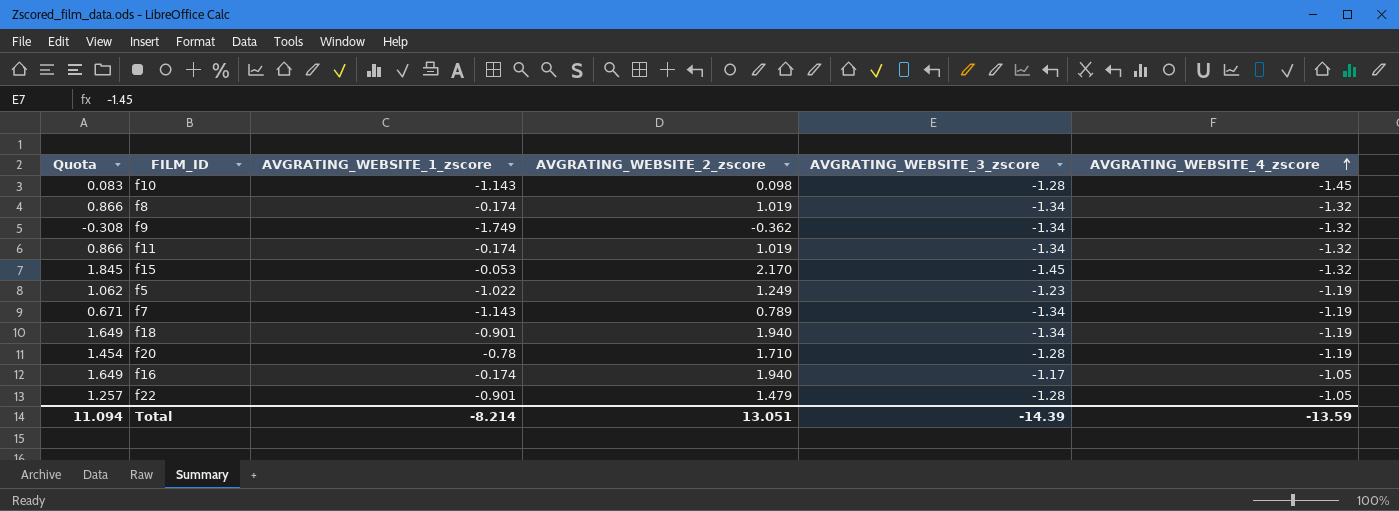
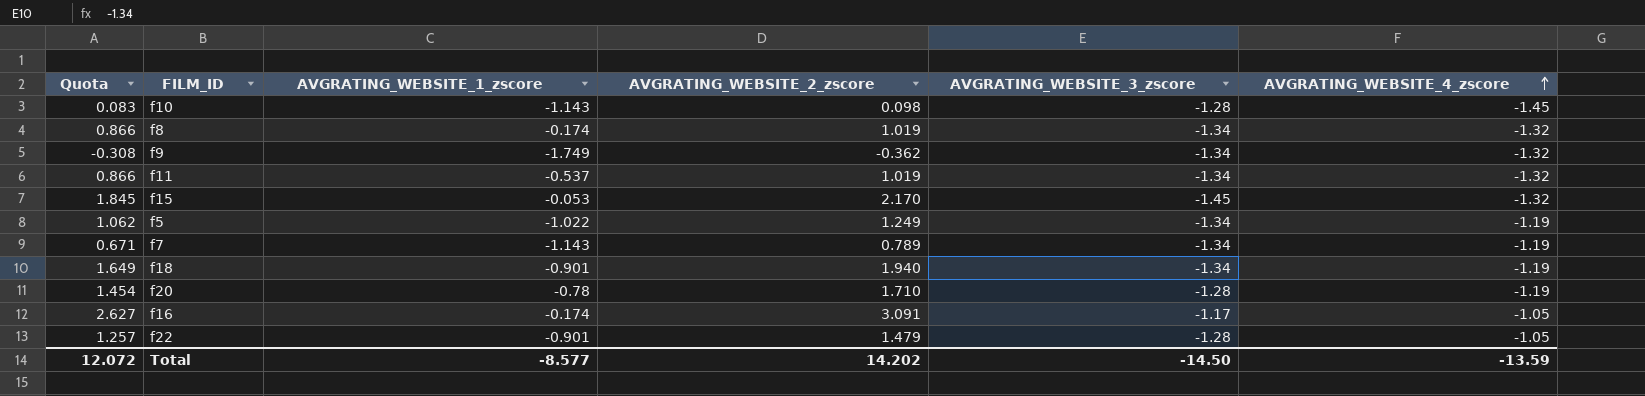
f11 | AVGRATING_WEBSITE_1_zscore: -0.174 -> -0.537
f5 | AVGRATING_WEBSITE_3_zscore: -1.23 -> -1.34
f16 | Quota: 1.649 -> 2.627
f16 | AVGRATING_WEBSITE_2_zscore: 1.940 -> 3.091
Total | Quota: 11.094 -> 12.072
Total | AVGRATING_WEBSITE_1_zscore: -8.214 -> -8.577
Total | AVGRATING_WEBSITE_2_zscore: 13.051 -> 14.202
Total | AVGRATING_WEBSITE_3_zscore: -14.39 -> -14.50

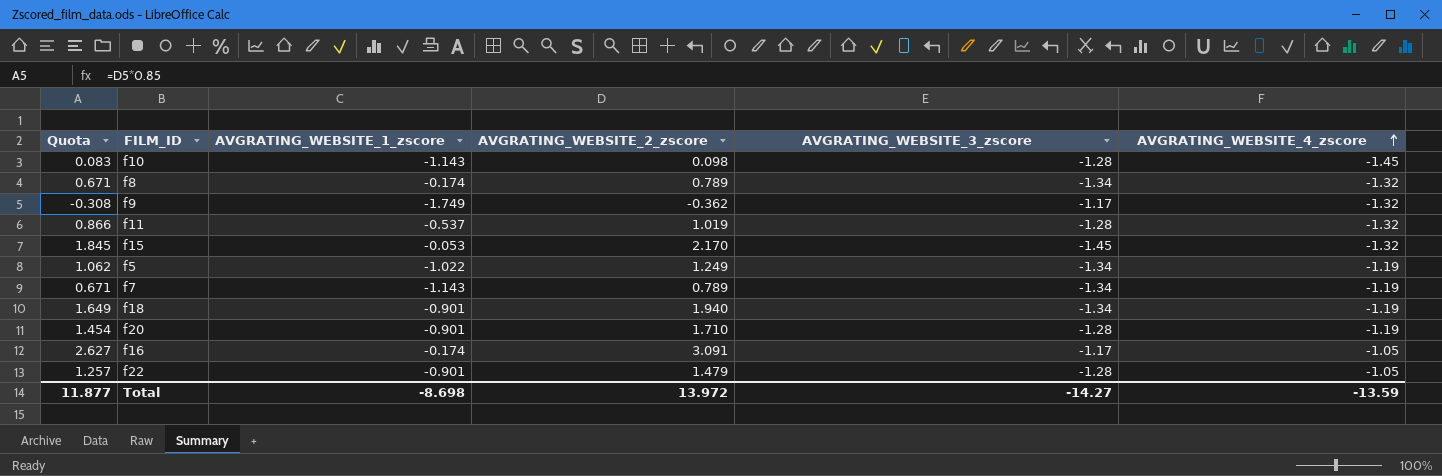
f8 | Quota: 0.866 -> 0.671
f8 | AVGRATING_WEBSITE_2_zscore: 1.019 -> 0.789
f9 | AVGRATING_WEBSITE_3_zscore: -1.34 -> -1.17
f11 | AVGRATING_WEBSITE_3_zscore: -1.34 -> -1.28
f20 | AVGRATING_WEBSITE_1_zscore: -0.78 -> -0.901
Total | Quota: 12.072 -> 11.877
Total | AVGRATING_WEBSITE_1_zscore: -8.577 -> -8.698
Total | AVGRATING_WEBSITE_2_zscore: 14.202 -> 13.972
Total | AVGRATING_WEBSITE_3_zscore: -14.50 -> -14.27

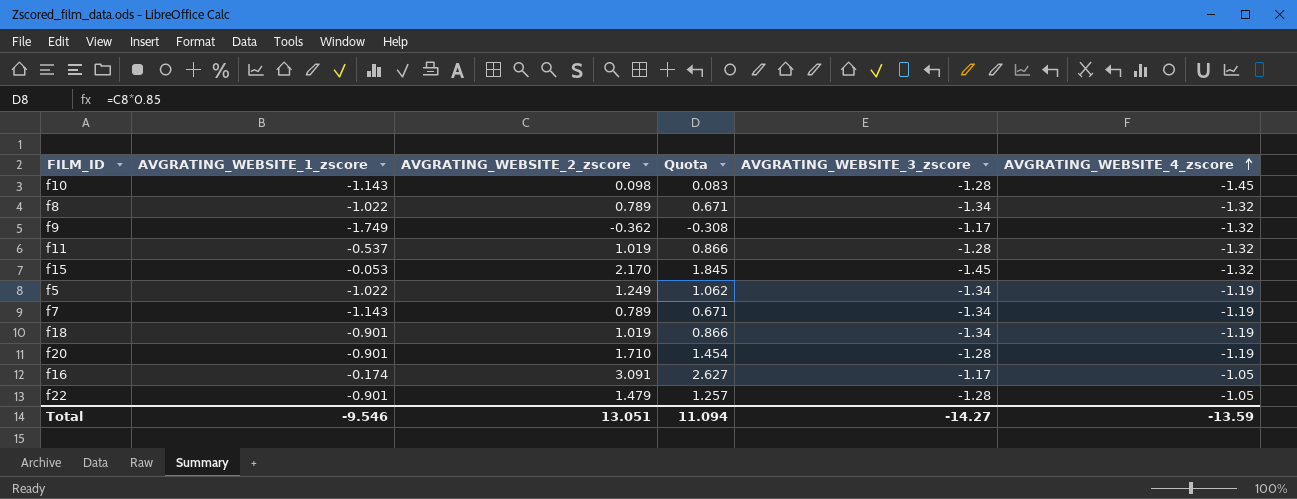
column Quota | position: 1 -> 4
f8 | AVGRATING_WEBSITE_1_zscore: -0.174 -> -1.022
f18 | AVGRATING_WEBSITE_2_zscore: 1.940 -> 1.019
f18 | Quota: 1.649 -> 0.866
Total | AVGRATING_WEBSITE_1_zscore: -8.698 -> -9.546
Total | AVGRATING_WEBSITE_2_zscore: 13.972 -> 13.051
Total | Quota: 11.877 -> 11.094

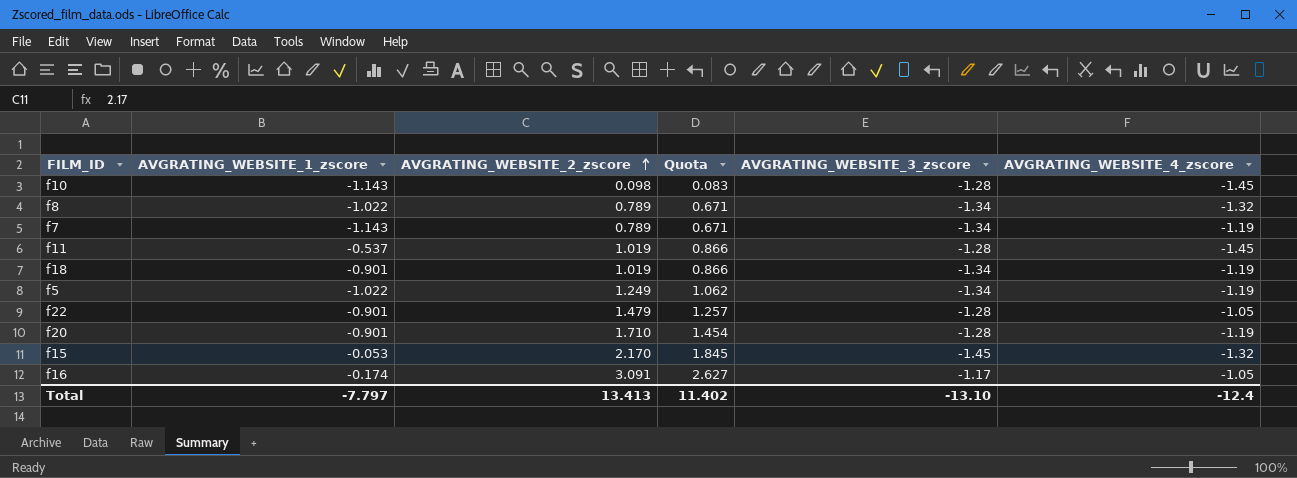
row order: AVGRATING_WEBSITE_4_zscore ascending -> AVGRATING_WEBSITE_2_zscore ascending
row f9: -1.749 | -0.362 | -0.308 | -1.17 | -1.32 -> none
f11 | AVGRATING_WEBSITE_4_zscore: -1.32 -> -1.45
Total | AVGRATING_WEBSITE_1_zscore: -9.546 -> -7.797
Total | AVGRATING_WEBSITE_2_zscore: 13.051 -> 13.413
Total | Quota: 11.094 -> 11.402
Total | AVGRATING_WEBSITE_3_zscore: -14.27 -> -13.10
Total | AVGRATING_WEBSITE_4_zscore: -13.59 -> -12.4

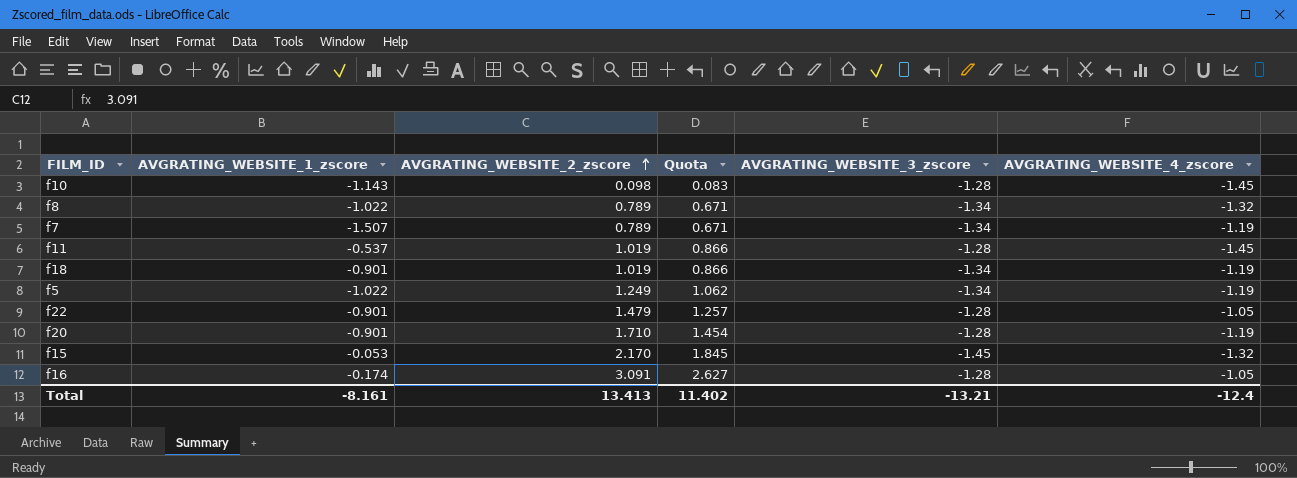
f7 | AVGRATING_WEBSITE_1_zscore: -1.143 -> -1.507
f16 | AVGRATING_WEBSITE_3_zscore: -1.17 -> -1.28
Total | AVGRATING_WEBSITE_1_zscore: -7.797 -> -8.161
Total | AVGRATING_WEBSITE_3_zscore: -13.10 -> -13.21

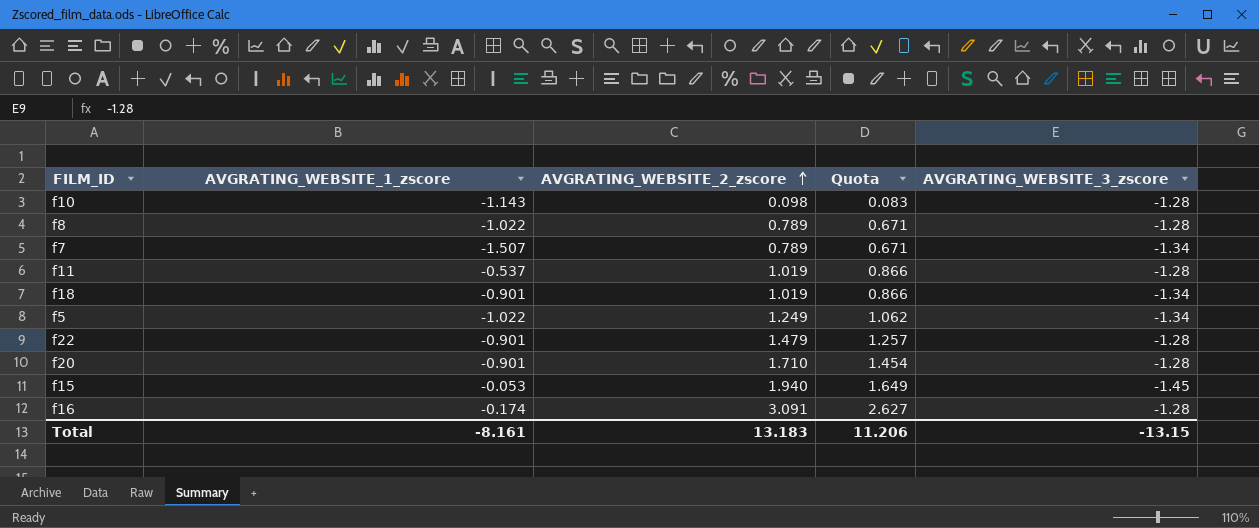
column AVGRATING_WEBSITE_4_zscore | position: 6 -> none
f8 | AVGRATING_WEBSITE_3_zscore: -1.34 -> -1.28
f15 | AVGRATING_WEBSITE_2_zscore: 2.170 -> 1.940
f15 | Quota: 1.845 -> 1.649
Total | AVGRATING_WEBSITE_2_zscore: 13.413 -> 13.183
Total | Quota: 11.402 -> 11.206
Total | AVGRATING_WEBSITE_3_zscore: -13.21 -> -13.15

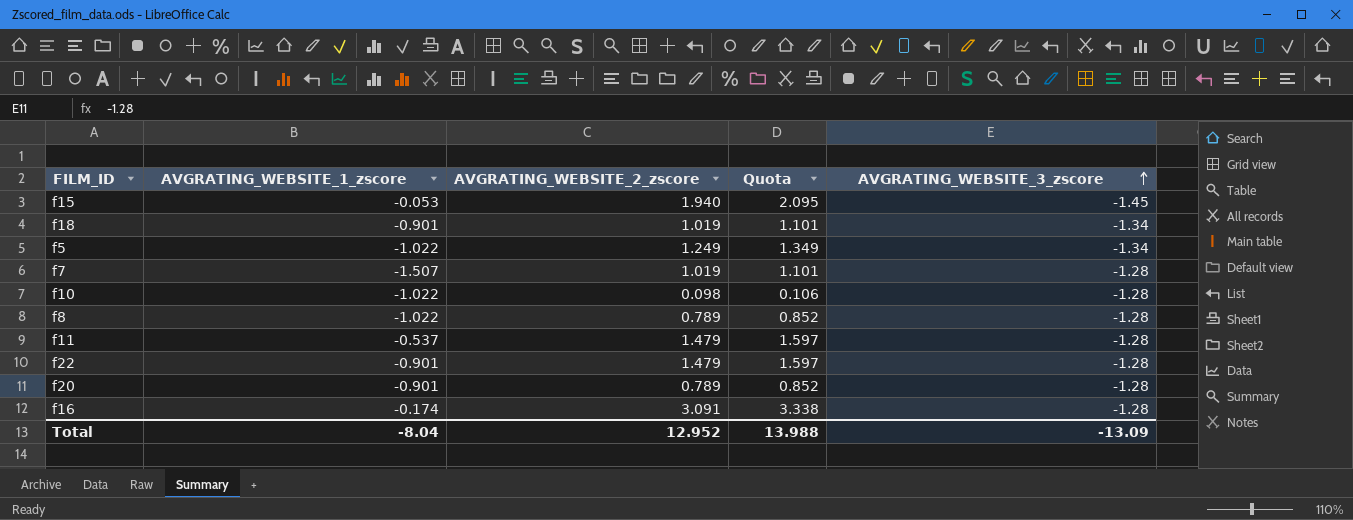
row order: AVGRATING_WEBSITE_2_zscore ascending -> AVGRATING_WEBSITE_3_zscore ascending
column Quota | formula: [AVGRATING_WEBSITE_2_zscore] * 0.85 -> [AVGRATING_WEBSITE_2_zscore] * 1.08
f7 | AVGRATING_WEBSITE_2_zscore: 0.789 -> 1.019
f7 | AVGRATING_WEBSITE_3_zscore: -1.34 -> -1.28
f10 | AVGRATING_WEBSITE_1_zscore: -1.143 -> -1.022
f11 | AVGRATING_WEBSITE_2_zscore: 1.019 -> 1.479
f20 | AVGRATING_WEBSITE_2_zscore: 1.710 -> 0.789
Total | AVGRATING_WEBSITE_1_zscore: -8.161 -> -8.04
Total | AVGRATING_WEBSITE_2_zscore: 13.183 -> 12.952
Total | Quota: 11.206 -> 13.988
Total | AVGRATING_WEBSITE_3_zscore: -13.15 -> -13.09

